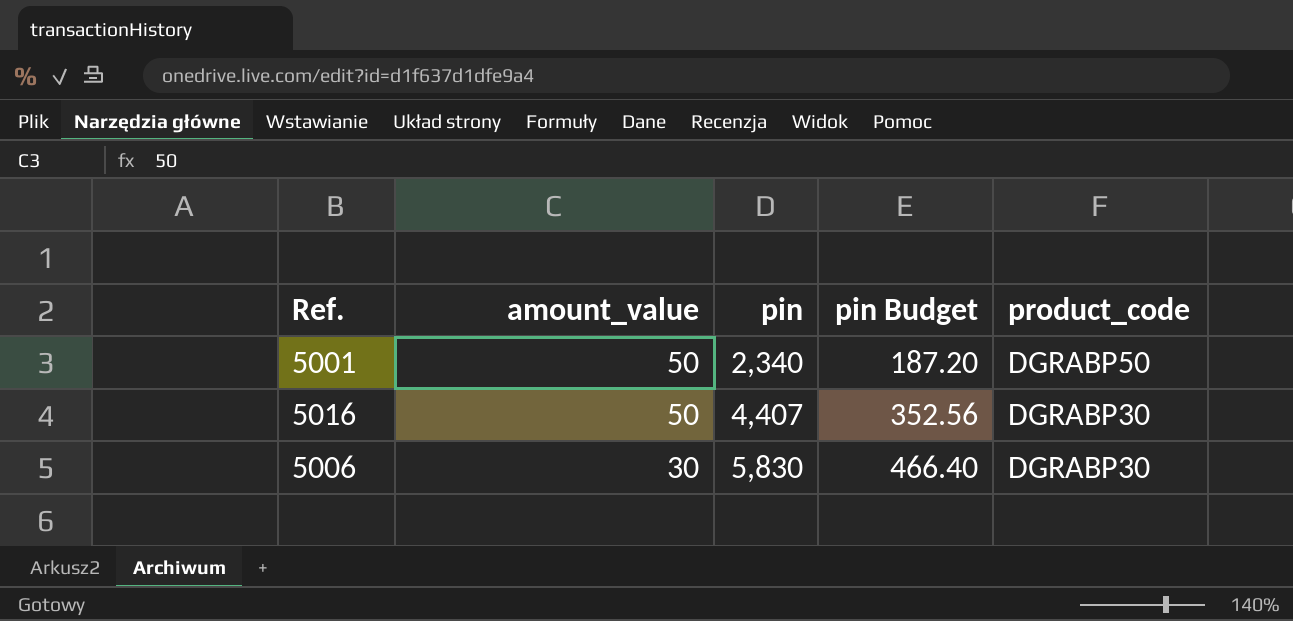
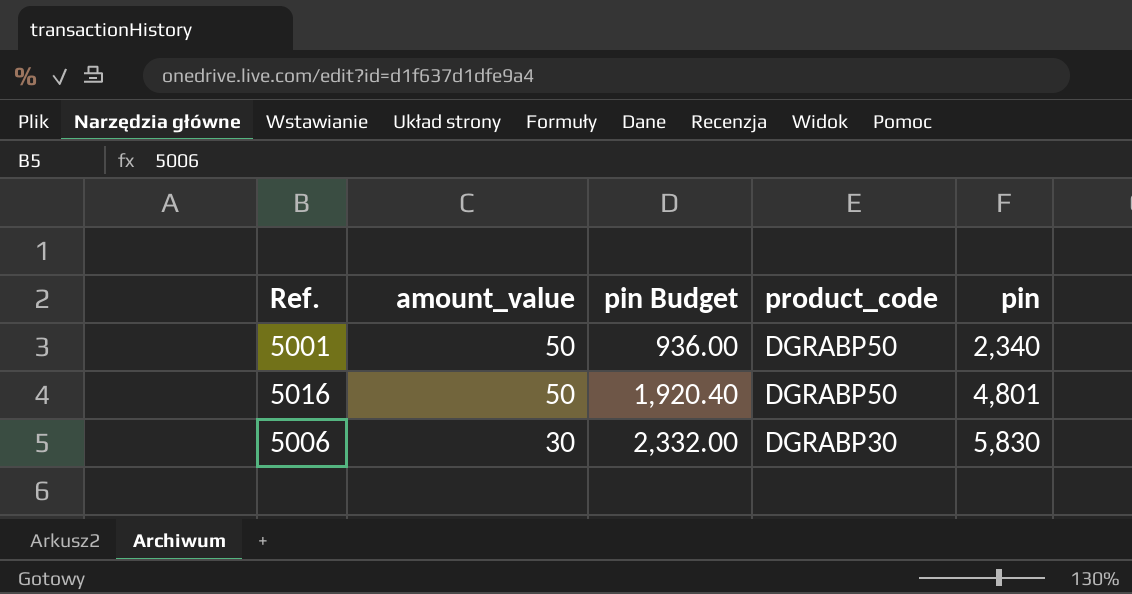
column pin Budget | formula: [pin] * 0.08 -> [pin] * 0.4
column pin | position: 3 -> 5
5016 | product_code: DGRABP30 -> DGRABP50
5016 | pin: 4,407 -> 4,801

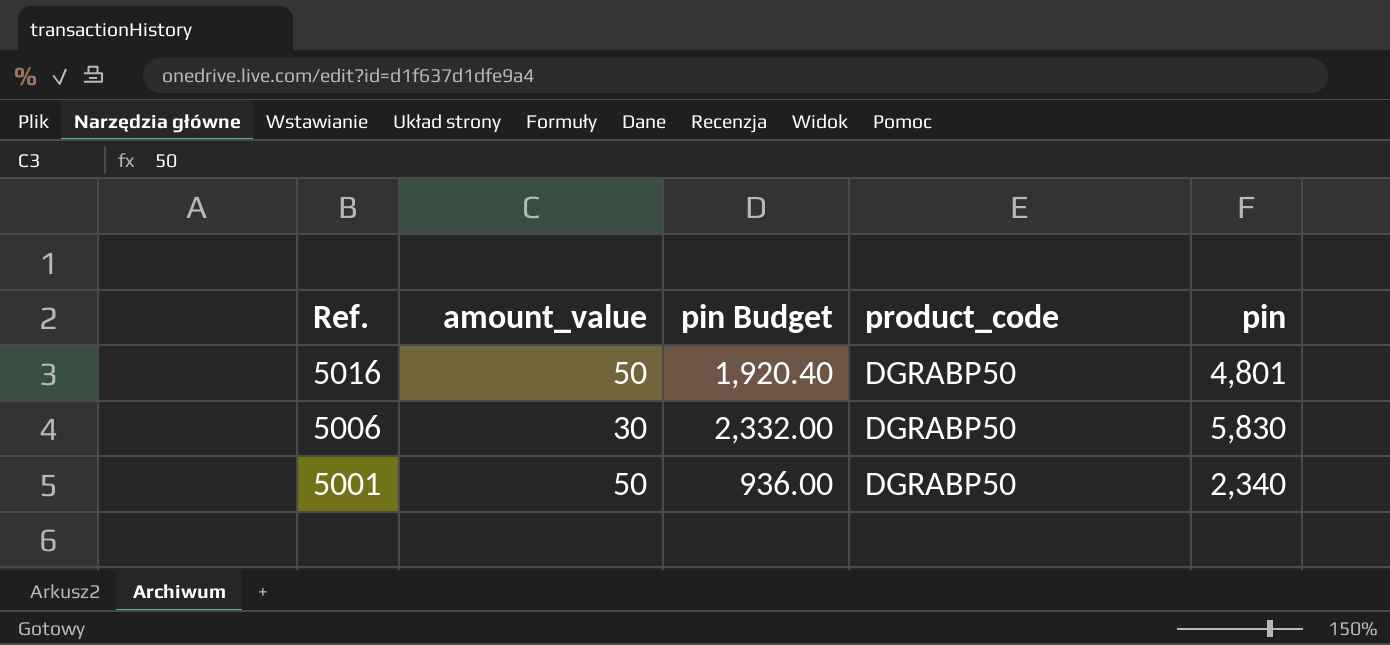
row order: amount_value descending -> Ref. descending
5006 | product_code: DGRABP30 -> DGRABP50

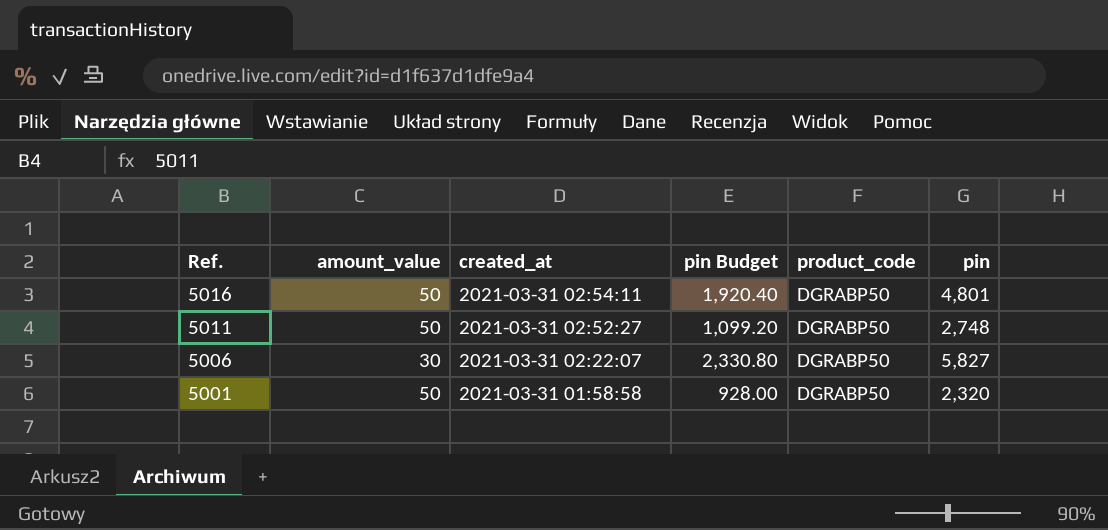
column created_at | position: none -> 3
row 5011: none -> 50 | 2021-03-31 02:52:27 | 1,099.20 | DGRABP50 | 2,748
5006 | pin Budget: 2,332.00 -> 2,330.80
5006 | pin: 5,830 -> 5,827
5001 | pin Budget: 936.00 -> 928.00
5001 | pin: 2,340 -> 2,320

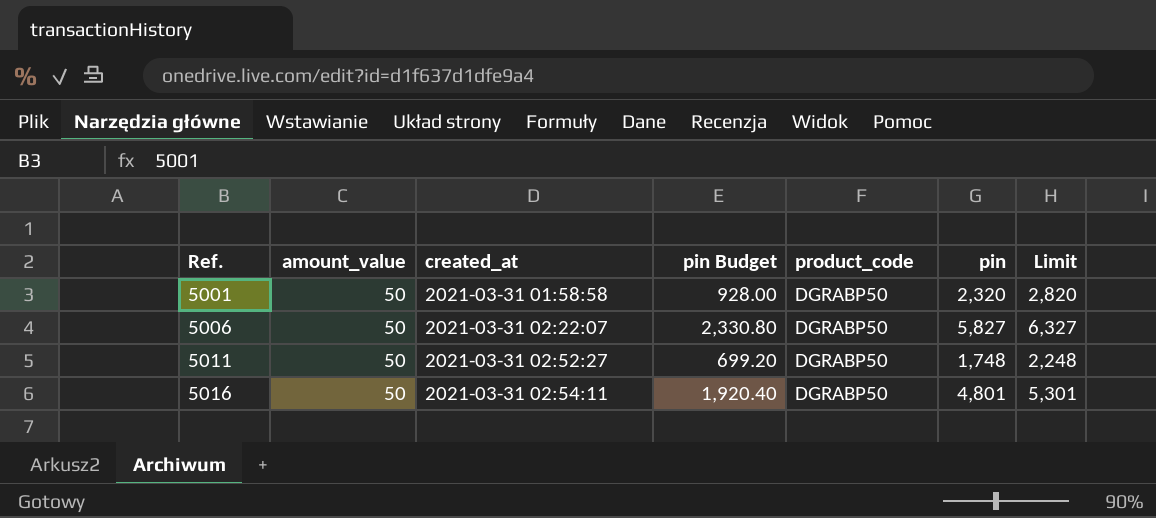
row order: Ref. descending -> Ref. ascending
column Limit | formula: none -> [pin] + 500
5006 | amount_value: 30 -> 50
5011 | pin Budget: 1,099.20 -> 699.20
5011 | pin: 2,748 -> 1,748

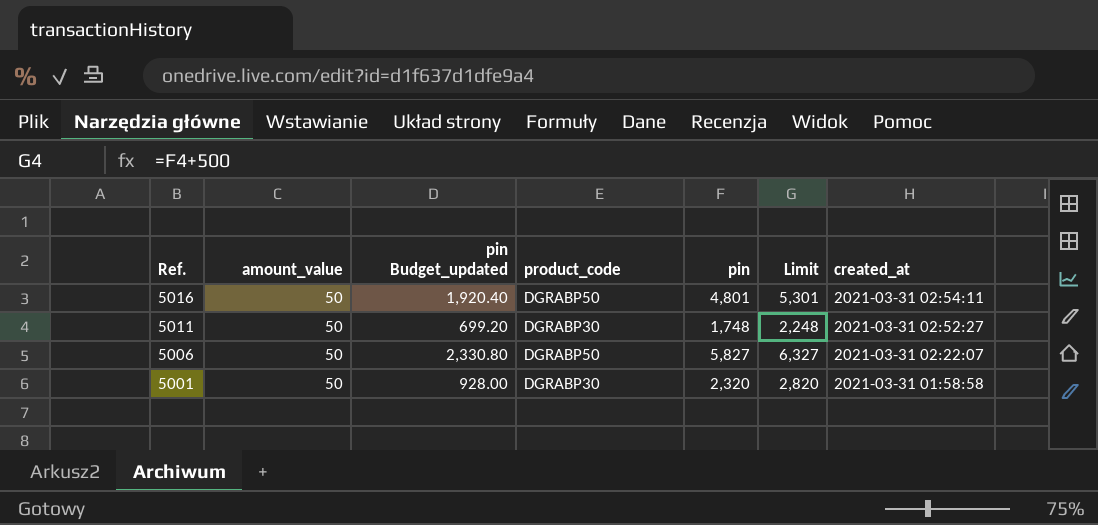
row order: Ref. ascending -> Ref. descending
column name: pin Budget -> pin Budget_updated
column created_at | position: 3 -> 7
5011 | product_code: DGRABP50 -> DGRABP30
5001 | product_code: DGRABP50 -> DGRABP30

